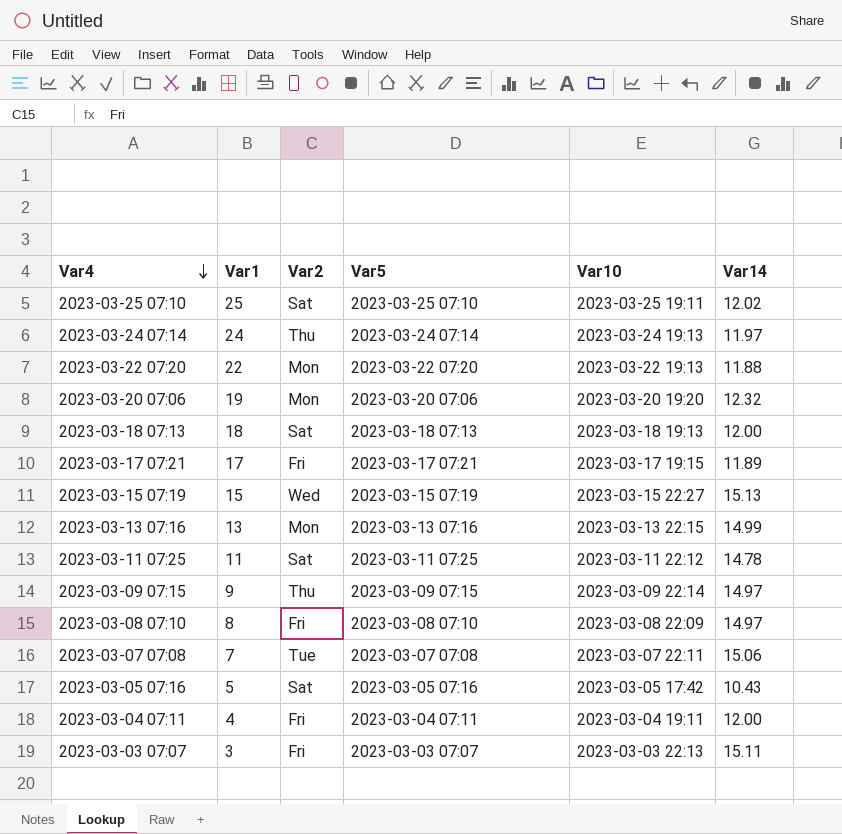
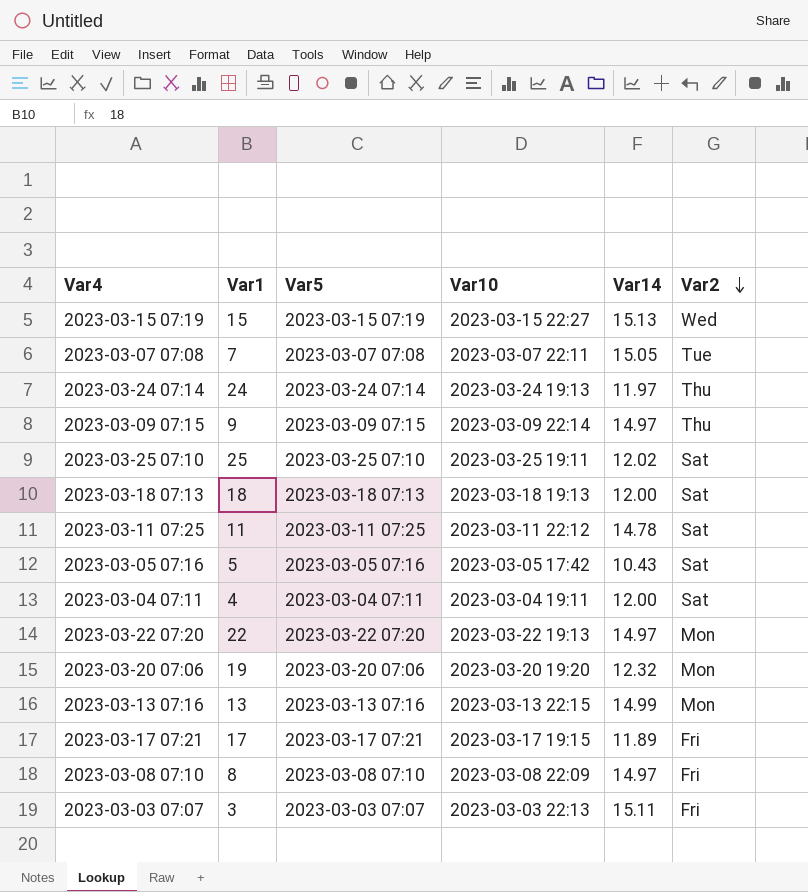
row order: Var4 descending -> Var2 descending
column Var2 | position: 3 -> 6
2023-03-07 07:08 | Var14: 15.06 -> 15.05
2023-03-04 07:11 | Var2: Fri -> Sat
2023-03-22 07:20 | Var14: 11.88 -> 14.97

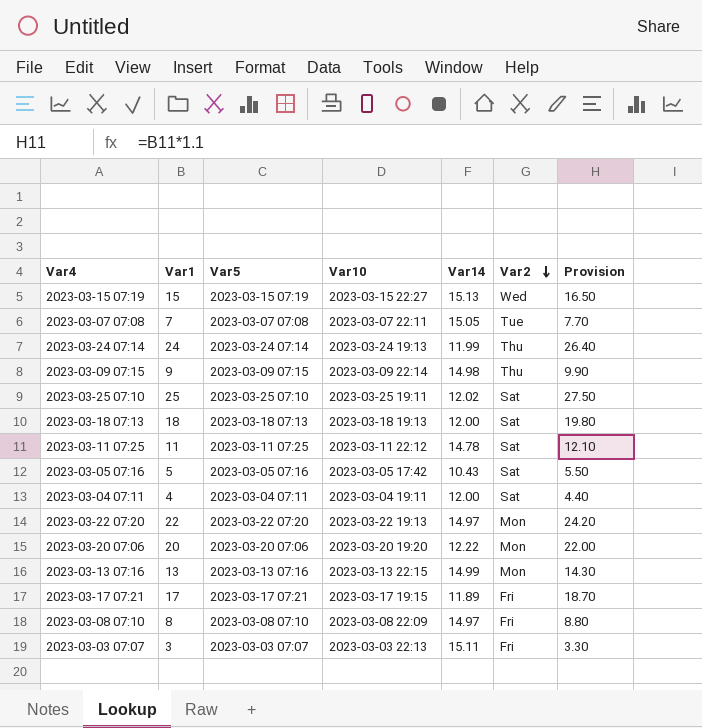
column Provision | formula: none -> [Var1] * 1.1
2023-03-24 07:14 | Var14: 11.97 -> 11.99
2023-03-09 07:15 | Var14: 14.97 -> 14.98
2023-03-20 07:06 | Var1: 19 -> 20
2023-03-20 07:06 | Var14: 12.32 -> 12.22

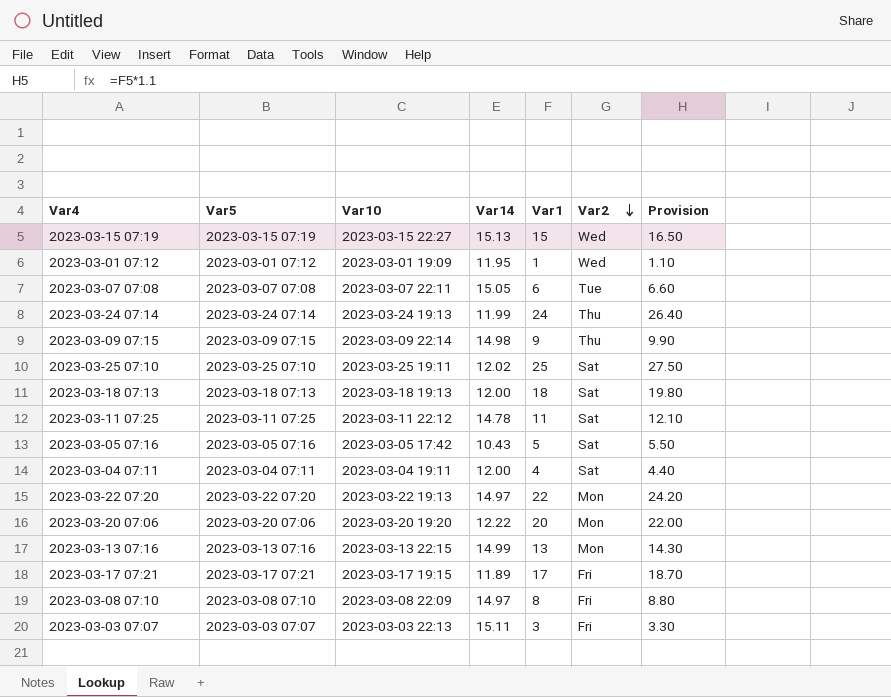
column Var1 | position: 2 -> 5
row 2023-03-01 07:12: none -> 2023-03-01 07:12 | 2023-03-01 19:09 | 11.95 | 1 | Wed | 1.10
2023-03-07 07:08 | Var1: 7 -> 6
2023-03-07 07:08 | Provision: 7.70 -> 6.60

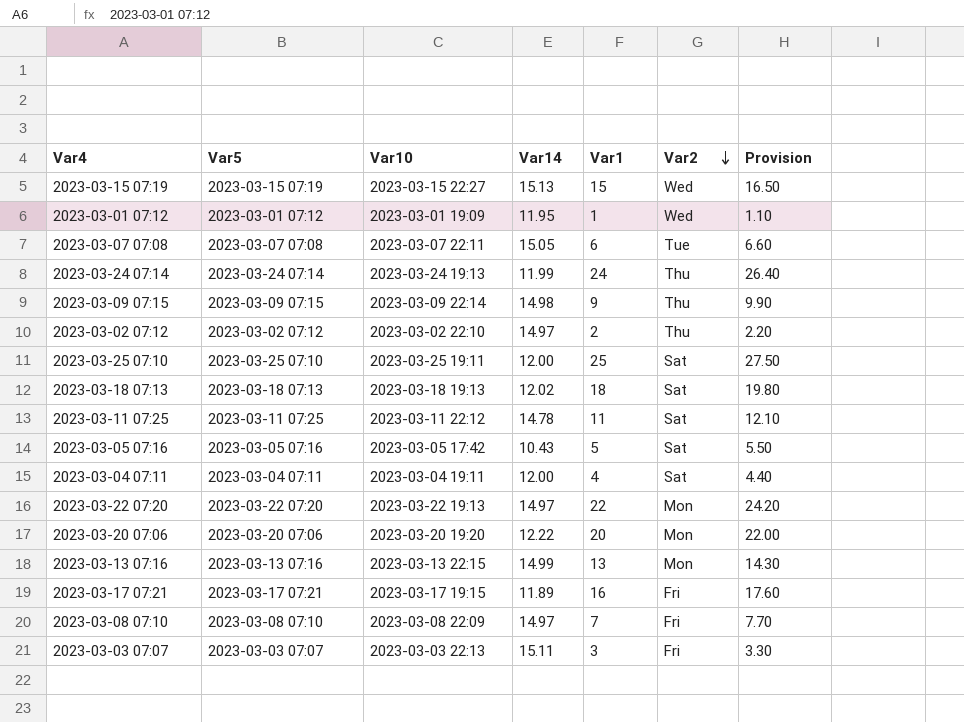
row 2023-03-02 07:12: none -> 2023-03-02 07:12 | 2023-03-02 22:10 | 14.97 | 2 | Thu | 2.20
2023-03-25 07:10 | Var14: 12.02 -> 12.00
2023-03-18 07:13 | Var14: 12.00 -> 12.02
2023-03-17 07:21 | Var1: 17 -> 16
2023-03-17 07:21 | Provision: 18.70 -> 17.60
2023-03-08 07:10 | Var1: 8 -> 7
2023-03-08 07:10 | Provision: 8.80 -> 7.70

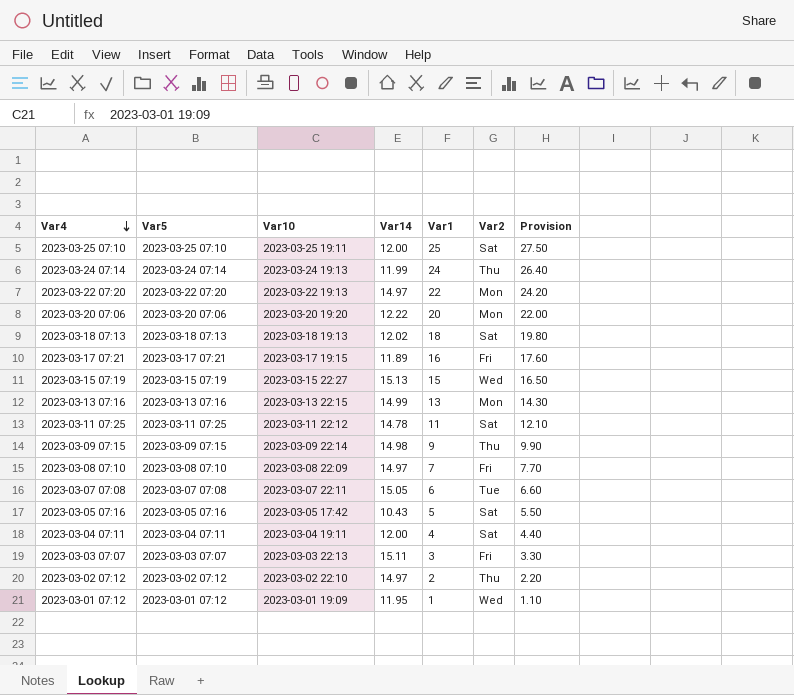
row order: Var2 descending -> Var4 descending

